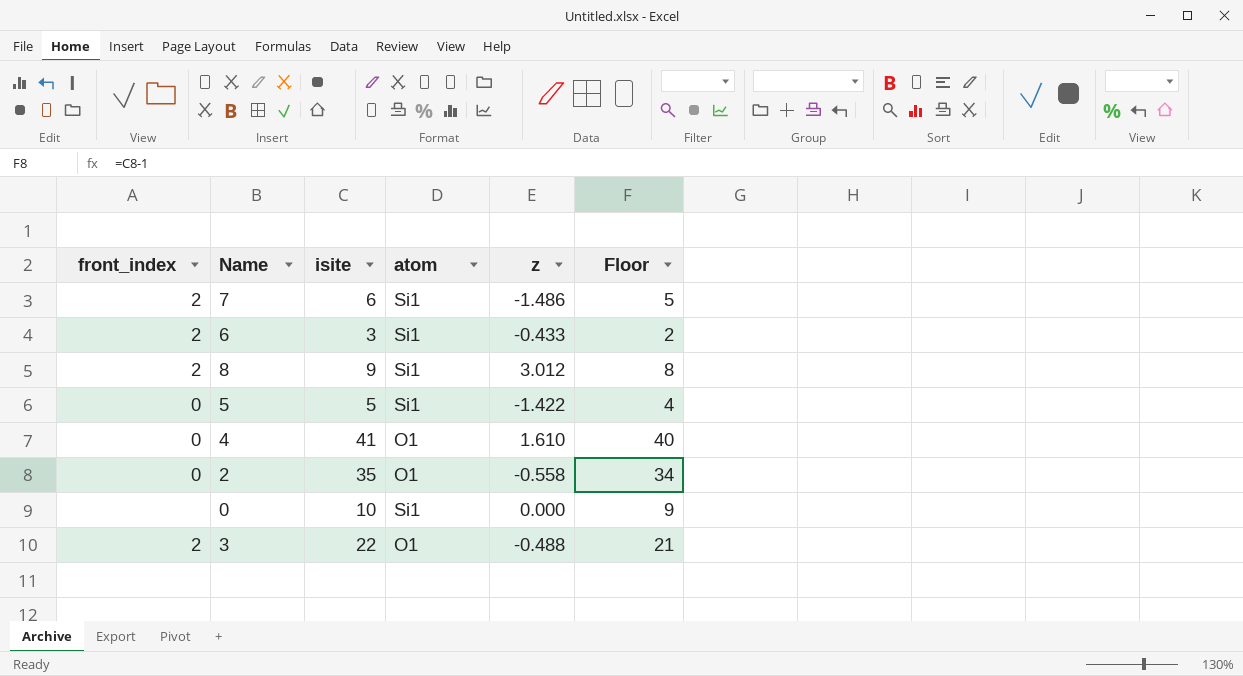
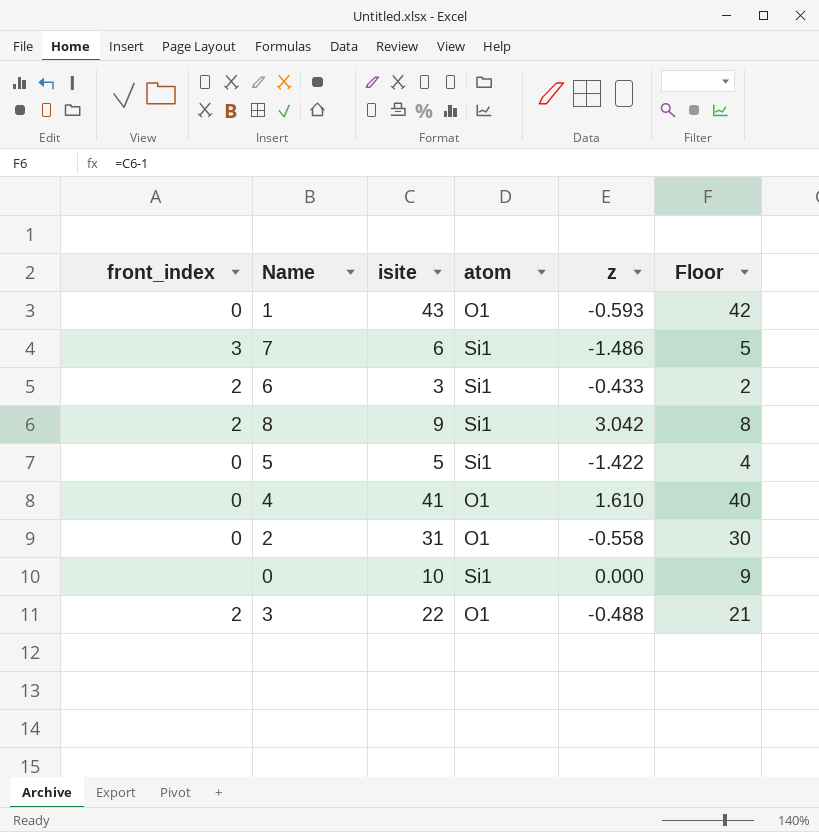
row 1: none -> 0 | 43 | O1 | -0.593 | 42
7 | front_index: 2 -> 3
8 | z: 3.012 -> 3.042
2 | isite: 35 -> 31
2 | Floor: 34 -> 30

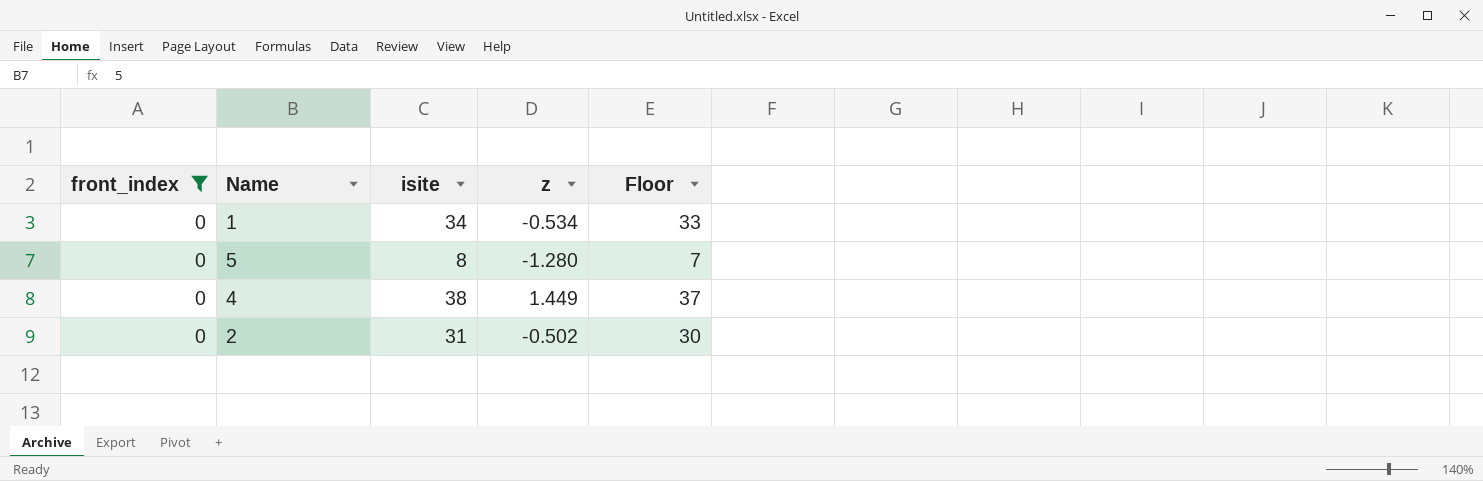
filter: none -> front_index = 0
column atom | position: 4 -> none
1 | isite: 43 -> 34
1 | z: -0.593 -> -0.534
1 | Floor: 42 -> 33
5 | isite: 5 -> 8
5 | z: -1.422 -> -1.280
5 | Floor: 4 -> 7
4 | isite: 41 -> 38
4 | z: 1.610 -> 1.449
4 | Floor: 40 -> 37
2 | z: -0.558 -> -0.502

